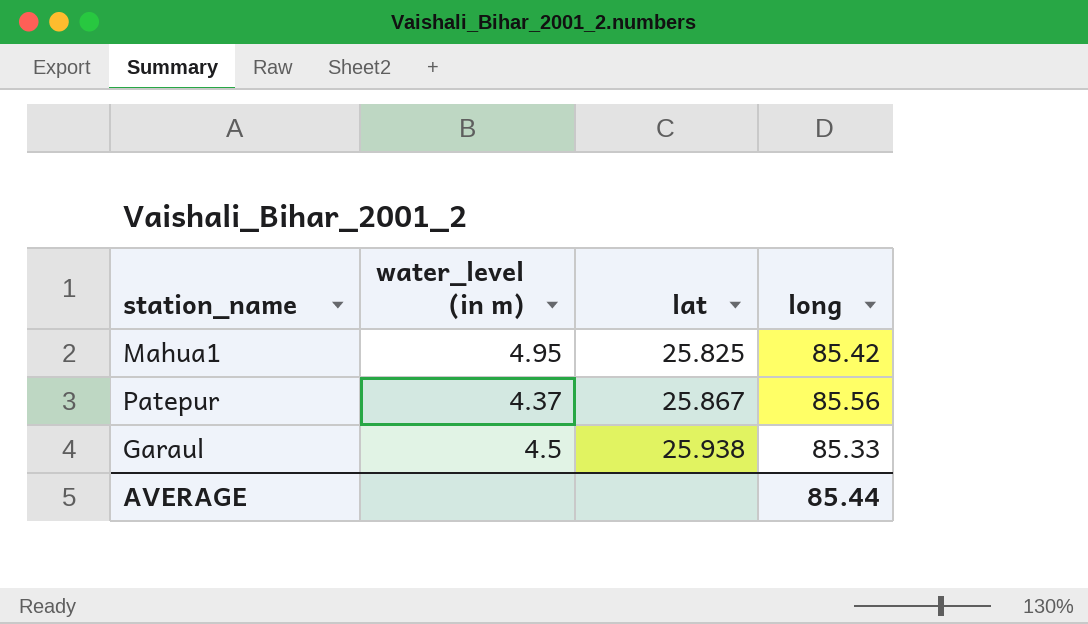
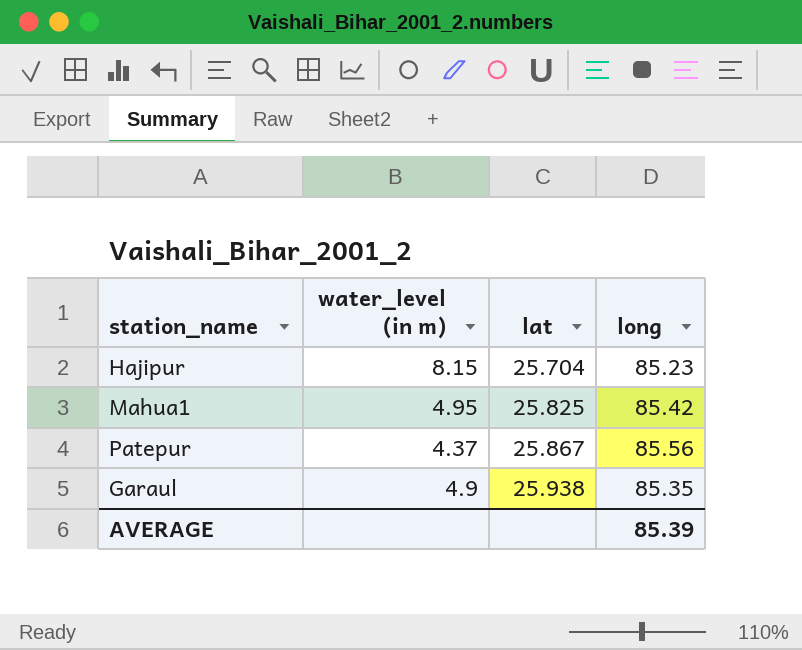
row Hajipur: none -> 8.15 | 25.704 | 85.23
Garaul | water_level (in m): 4.5 -> 4.9
Garaul | long: 85.33 -> 85.35
AVERAGE | long: 85.44 -> 85.39

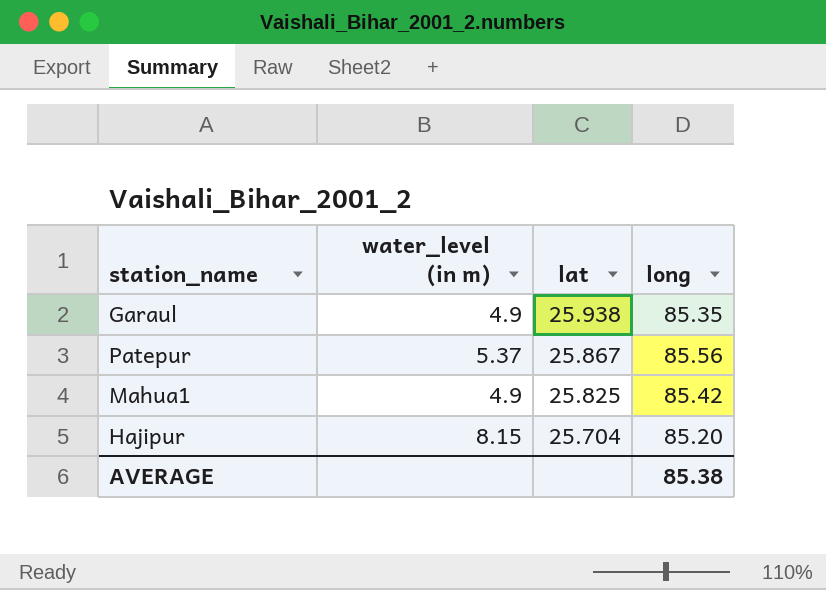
row order: lat ascending -> lat descending
Patepur | water_level (in m): 4.37 -> 5.37
Mahua1 | water_level (in m): 4.95 -> 4.9
Hajipur | long: 85.23 -> 85.20
AVERAGE | long: 85.39 -> 85.38

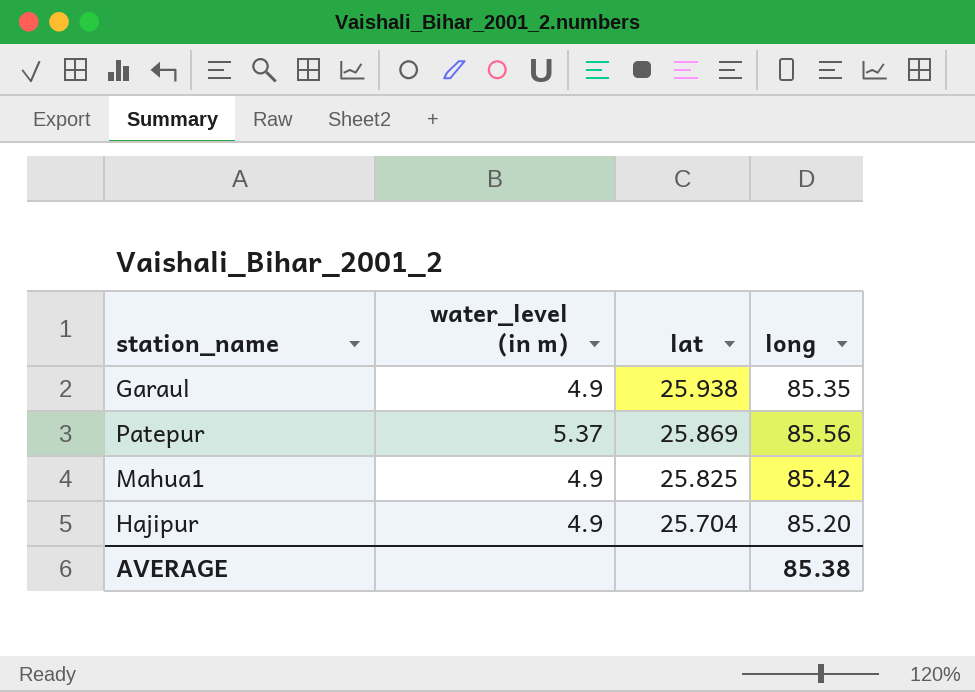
Patepur | lat: 25.867 -> 25.869
Hajipur | water_level (in m): 8.15 -> 4.9

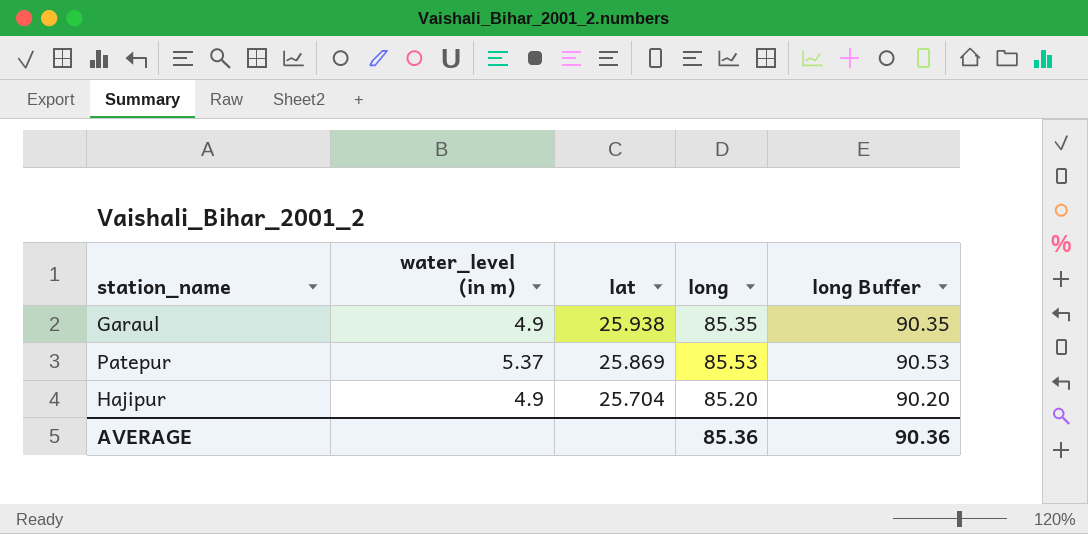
column long Buffer | formula: none -> [long] + 5
row Mahua1: 4.9 | 25.825 | 85.42 -> none
Patepur | long: 85.56 -> 85.53
AVERAGE | long: 85.38 -> 85.36

